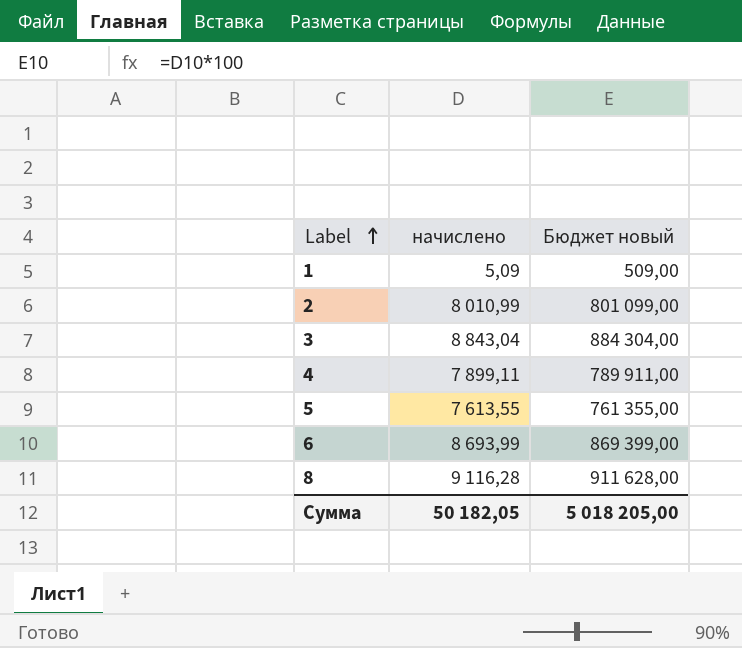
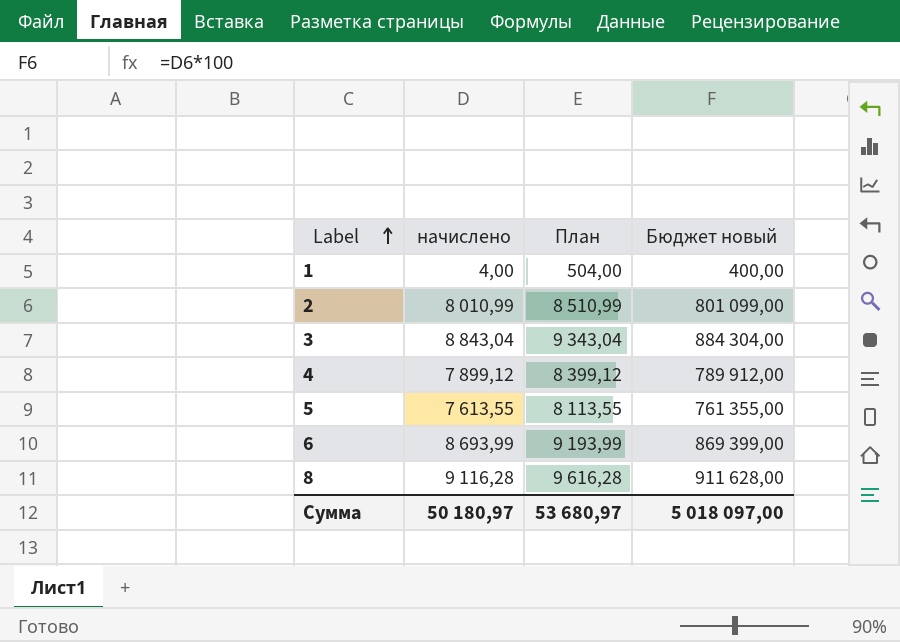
column План | formula: none -> [начислено] + 500
1 | начислено: 5,09 -> 4,00
1 | Бюджет новый: 509,00 -> 400,00
4 | начислено: 7 899,11 -> 7 899,12
4 | Бюджет новый: 789 911,00 -> 789 912,00
Сумма | начислено: 50 182,05 -> 50 180,97
Сумма | Бюджет новый: 5 018 205,00 -> 5 018 097,00

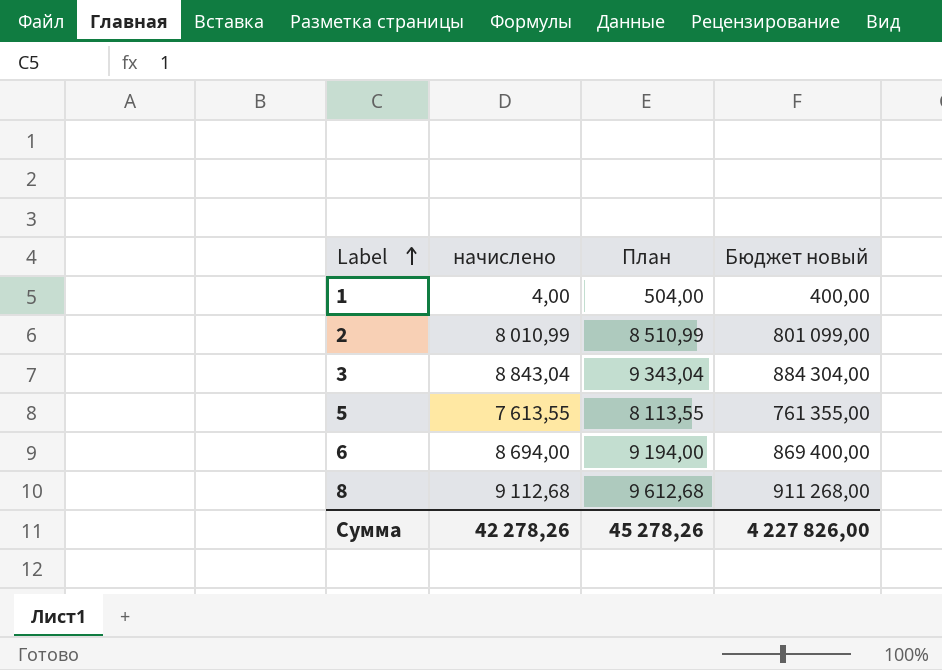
row 4: 7 899,12 | 8 399,12 | 789 912,00 -> none
6 | начислено: 8 693,99 -> 8 694,00
6 | План: 9 193,99 -> 9 194,00
6 | Бюджет новый: 869 399,00 -> 869 400,00
8 | начислено: 9 116,28 -> 9 112,68
8 | План: 9 616,28 -> 9 612,68
8 | Бюджет новый: 911 628,00 -> 911 268,00
Сумма | начислено: 50 180,97 -> 42 278,26
Сумма | План: 53 680,97 -> 45 278,26
Сумма | Бюджет новый: 5 018 097,00 -> 4 227 826,00

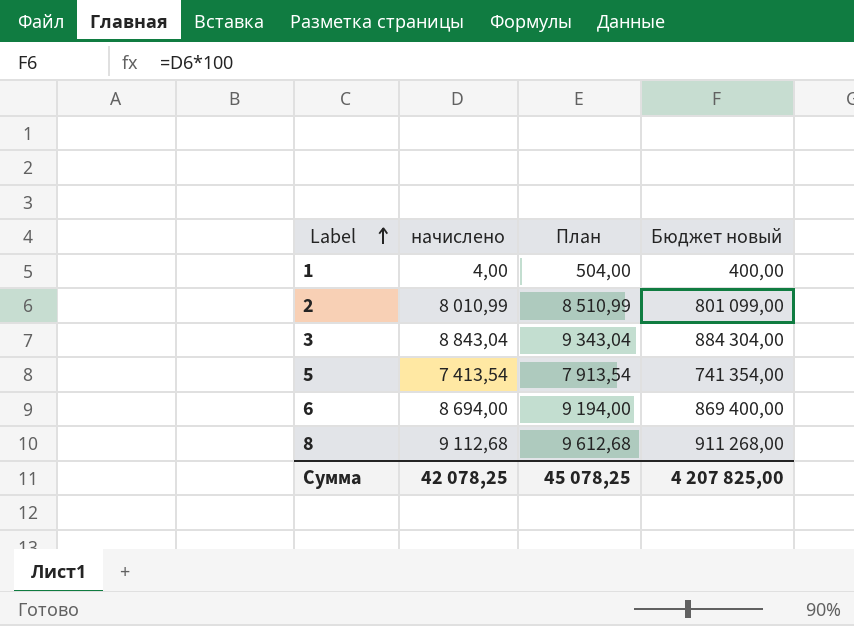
5 | начислено: 7 613,55 -> 7 413,54
5 | План: 8 113,55 -> 7 913,54
5 | Бюджет новый: 761 355,00 -> 741 354,00
Сумма | начислено: 42 278,26 -> 42 078,25
Сумма | План: 45 278,26 -> 45 078,25
Сумма | Бюджет новый: 4 227 826,00 -> 4 207 825,00

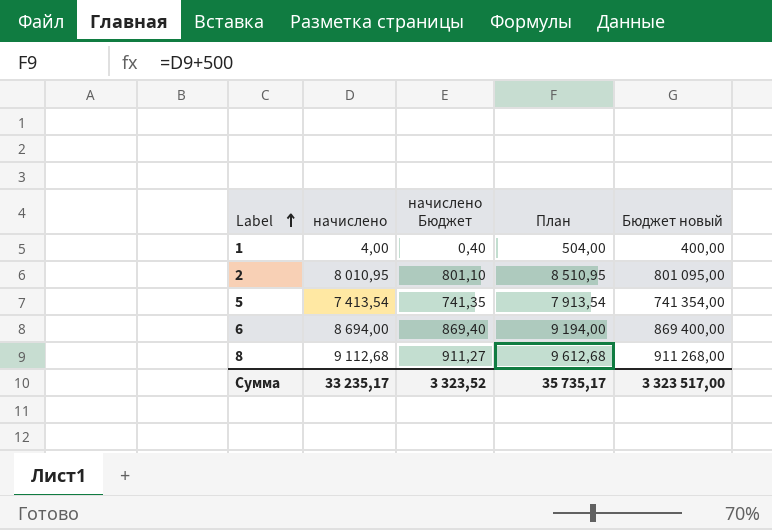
column начислено Бюджет | formula: none -> [начислено] * 0,1
row 3: 8 843,04 | 9 343,04 | 884 304,00 -> none
2 | начислено: 8 010,99 -> 8 010,95
2 | План: 8 510,99 -> 8 510,95
2 | Бюджет новый: 801 099,00 -> 801 095,00
Сумма | начислено: 42 078,25 -> 33 235,17
Сумма | План: 45 078,25 -> 35 735,17
Сумма | Бюджет новый: 4 207 825,00 -> 3 323 517,00

